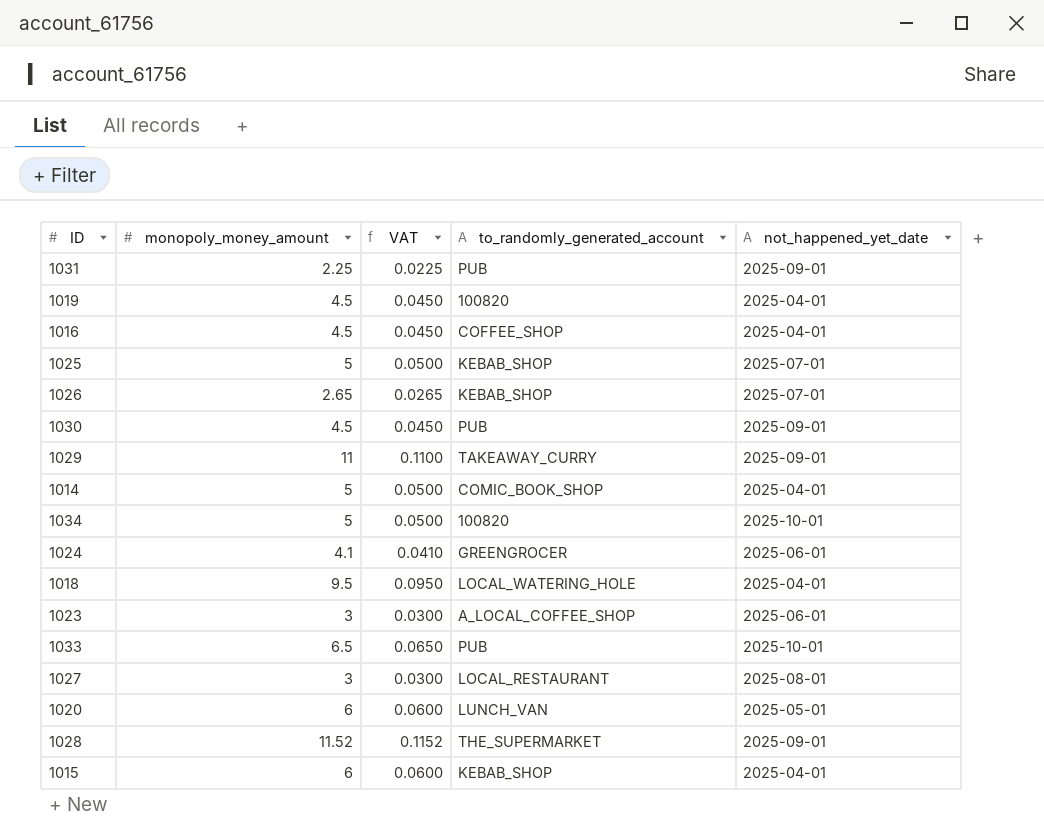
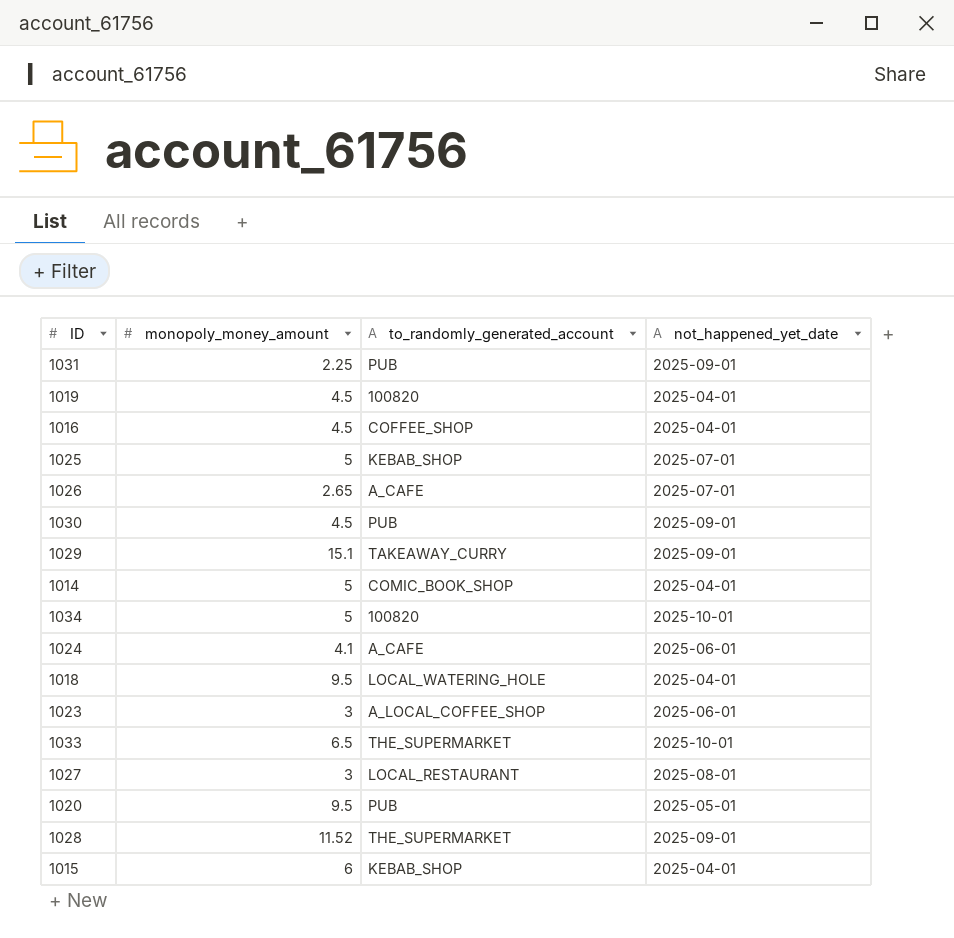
column VAT | formula: [monopoly_money_amount] * 0.01 -> none
1026 | to_randomly_generated_account: KEBAB_SHOP -> A_CAFE
1029 | monopoly_money_amount: 11 -> 15.1
1024 | to_randomly_generated_account: GREENGROCER -> A_CAFE
1033 | to_randomly_generated_account: PUB -> THE_SUPERMARKET
1020 | monopoly_money_amount: 6 -> 9.5
1020 | to_randomly_generated_account: LUNCH_VAN -> PUB

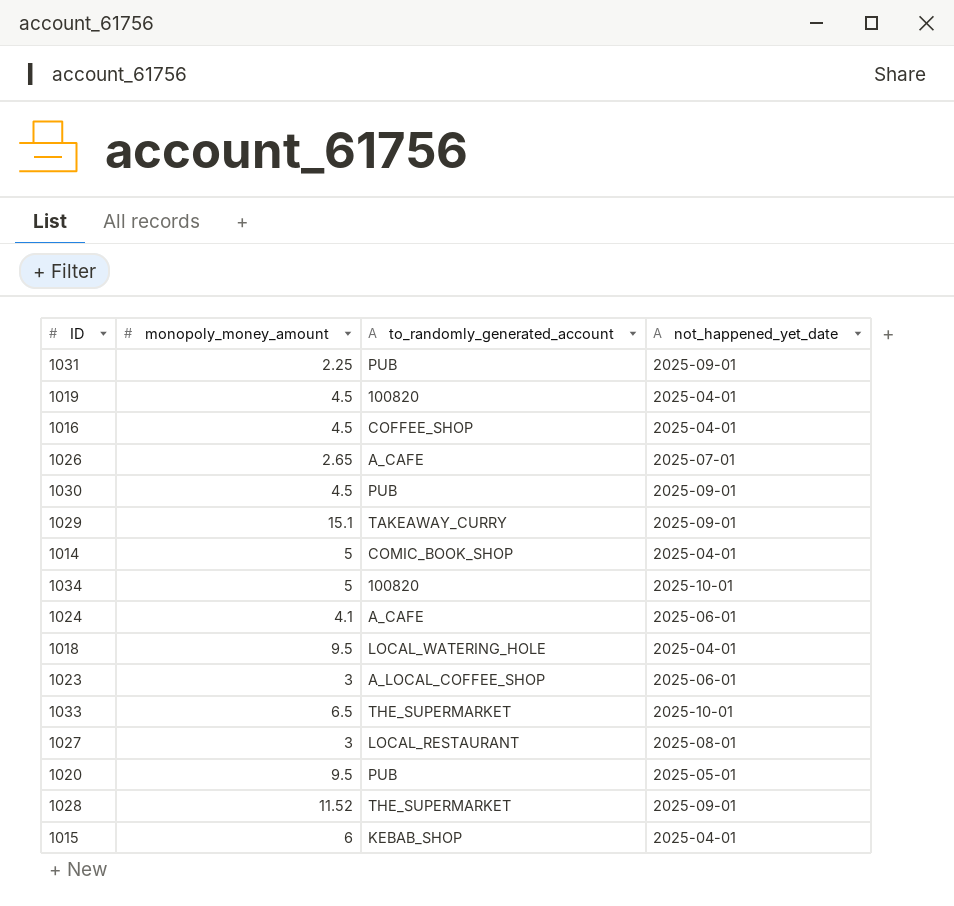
row 1025: 5 | KEBAB_SHOP | 2025-07-01 -> none

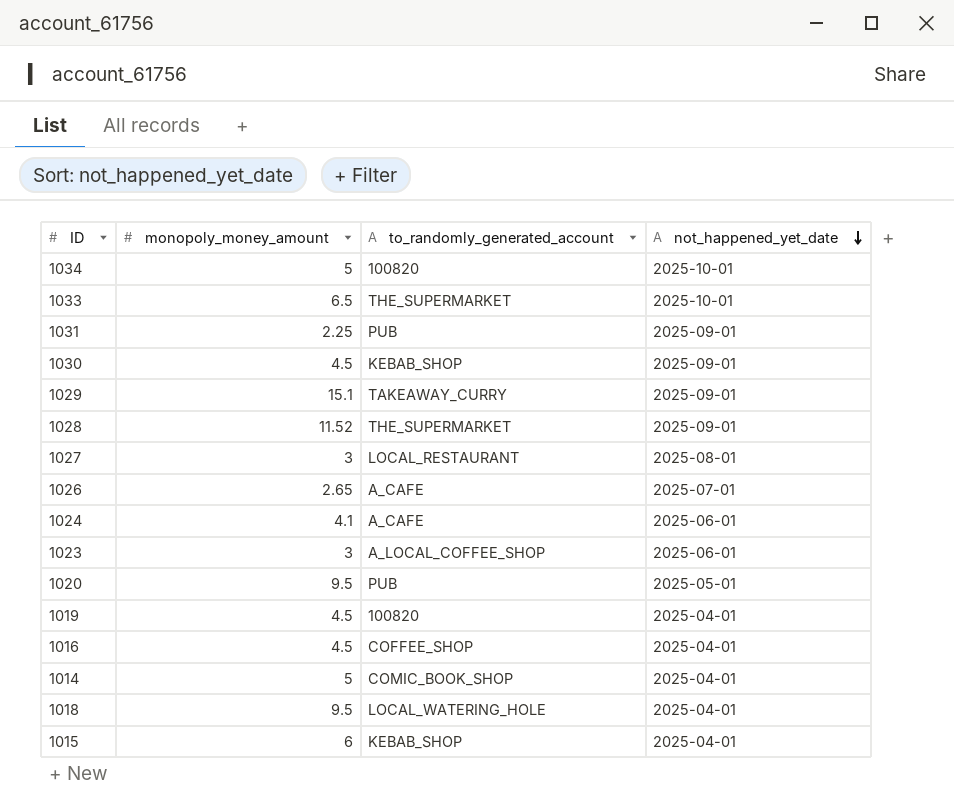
row order: none -> not_happened_yet_date descending
1030 | to_randomly_generated_account: PUB -> KEBAB_SHOP

